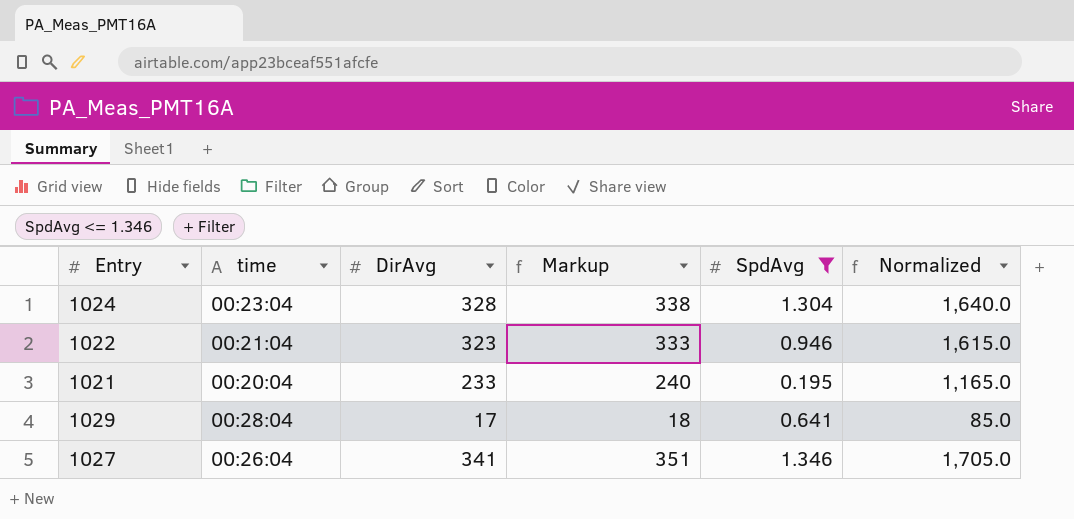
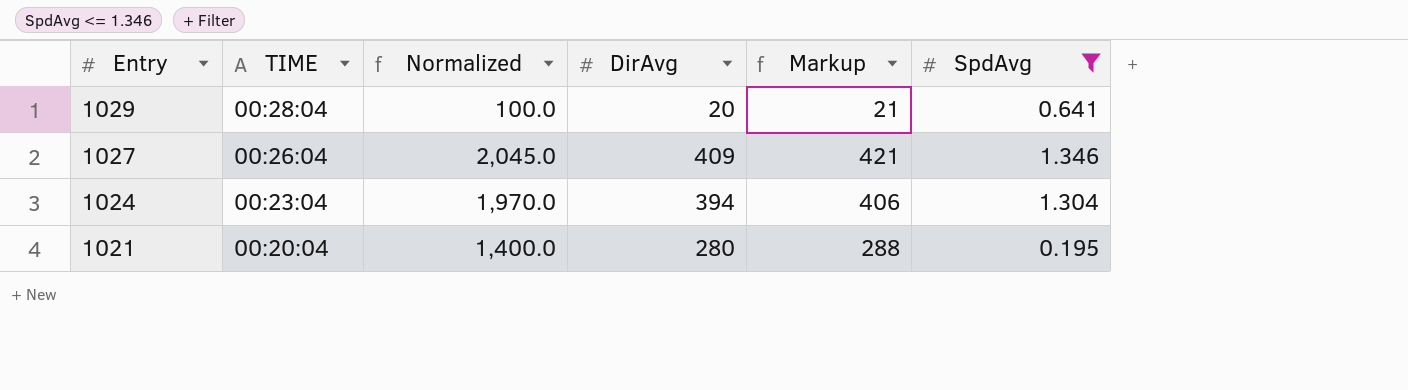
row order: none -> Entry descending
column name: time -> TIME
column Normalized | position: 6 -> 3
row 1022: 00:21:04 | 323 | 333 | 0.946 | 1,615.0 -> none
1029 | Normalized: 85.0 -> 100.0
1029 | DirAvg: 17 -> 20
1029 | Markup: 18 -> 21
1027 | Normalized: 1,705.0 -> 2,045.0
1027 | DirAvg: 341 -> 409
1027 | Markup: 351 -> 421
1024 | Normalized: 1,640.0 -> 1,970.0
1024 | DirAvg: 328 -> 394
1024 | Markup: 338 -> 406
1021 | Normalized: 1,165.0 -> 1,400.0
1021 | DirAvg: 233 -> 280
1021 | Markup: 240 -> 288

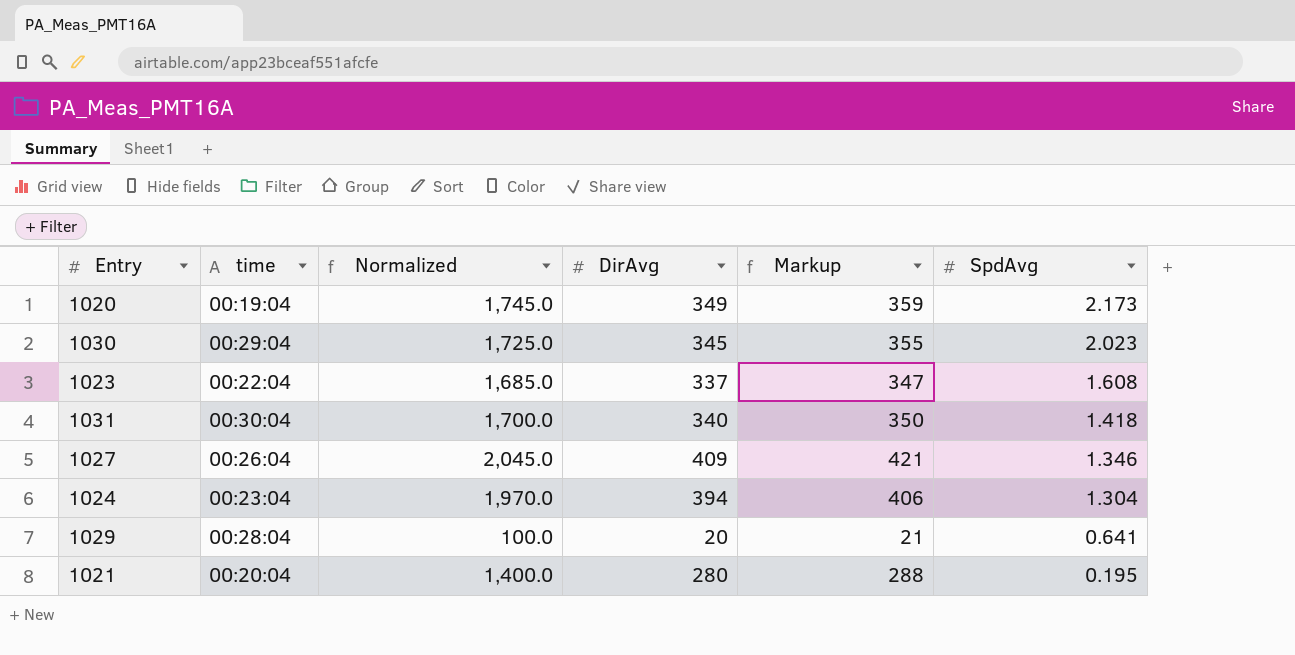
filter: SpdAvg <= 1.346 -> none
row order: Entry descending -> SpdAvg descending
column name: TIME -> time

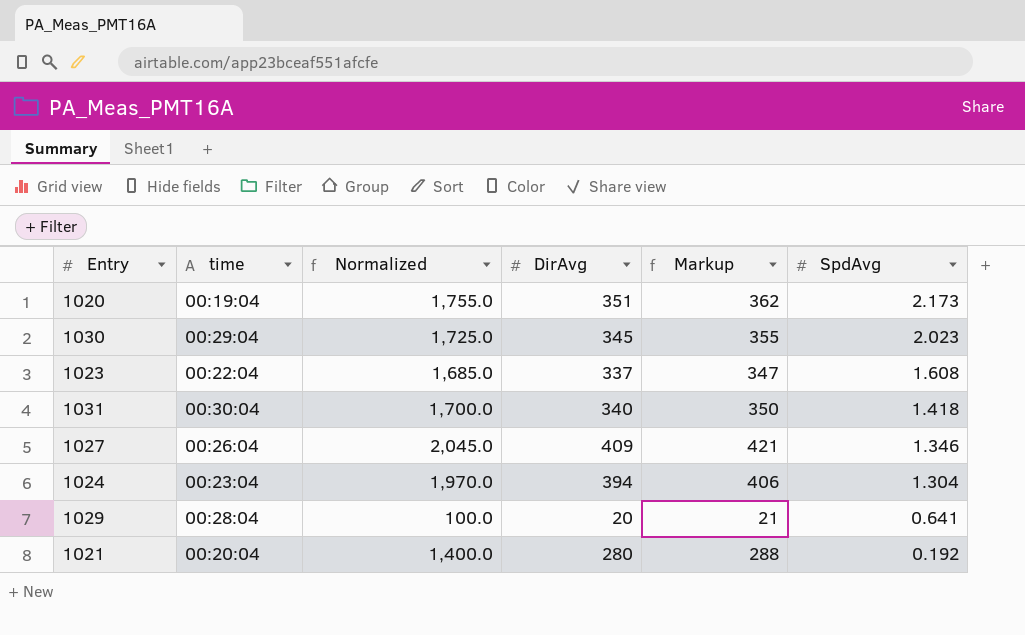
1020 | Normalized: 1,745.0 -> 1,755.0
1020 | DirAvg: 349 -> 351
1020 | Markup: 359 -> 362
1021 | SpdAvg: 0.195 -> 0.192

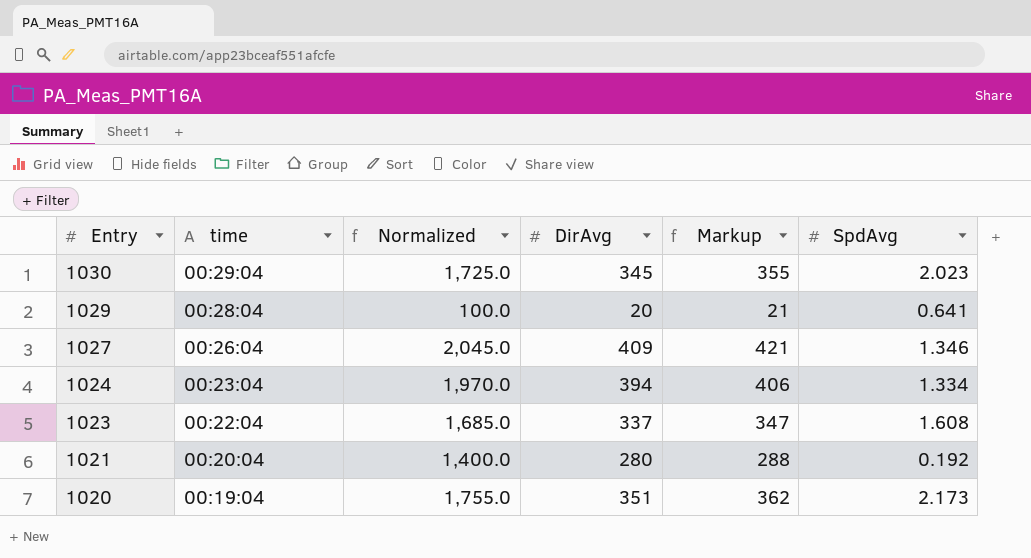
row order: SpdAvg descending -> Entry descending
row 1031: 00:30:04 | 1,700.0 | 340 | 350 | 1.418 -> none
1024 | SpdAvg: 1.304 -> 1.334

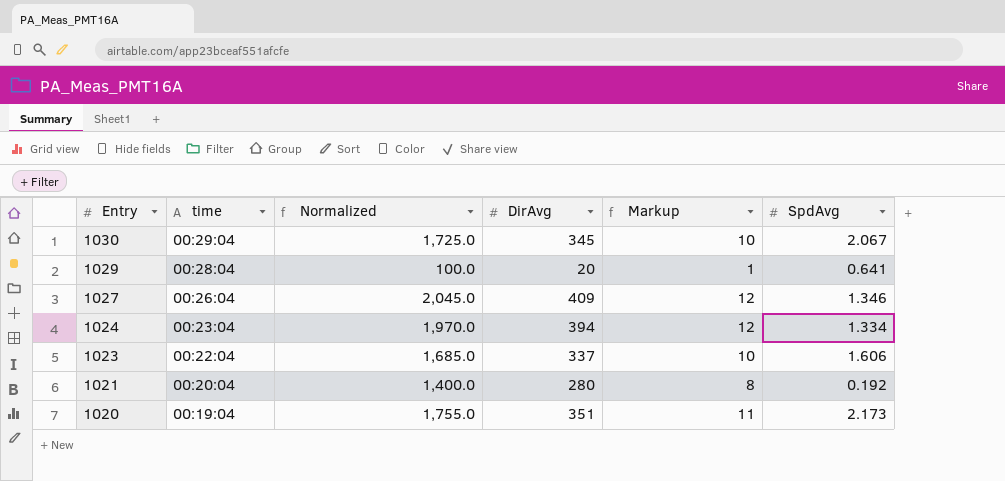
column Markup | formula: [DirAvg] * 1.03 -> [DirAvg] * 0.03
1030 | SpdAvg: 2.023 -> 2.067
1023 | SpdAvg: 1.608 -> 1.606

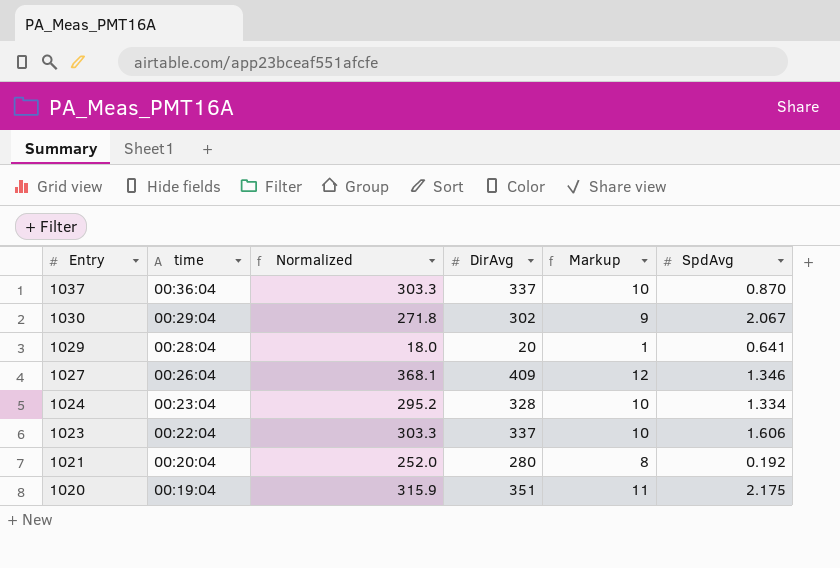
column Normalized | formula: [DirAvg] * 5 -> [DirAvg] * 0.9
row 1037: none -> 00:36:04 | 303.3 | 337 | 10 | 0.870
1030 | DirAvg: 345 -> 302
1030 | Markup: 10 -> 9
1024 | DirAvg: 394 -> 328
1024 | Markup: 12 -> 10
1020 | SpdAvg: 2.173 -> 2.175

